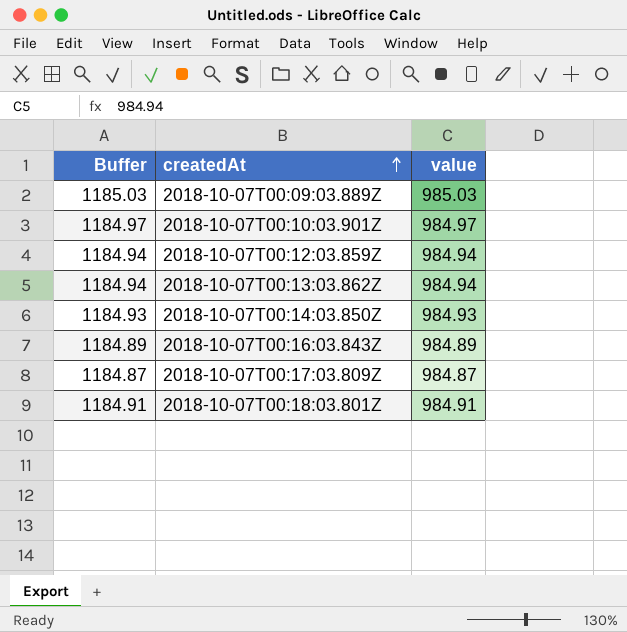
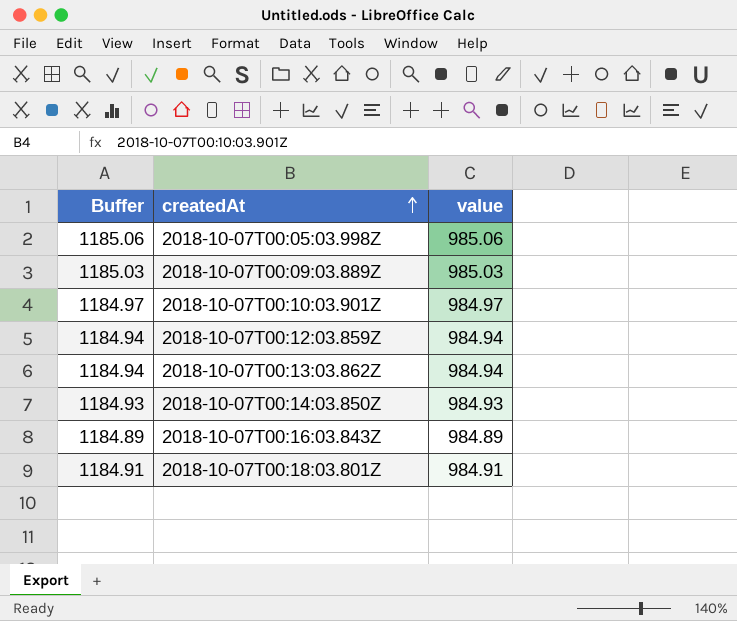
row 2018-10-07T00:17:03.809Z: 1184.87 | 984.87 -> none
row 2018-10-07T00:05:03.998Z: none -> 1185.06 | 985.06

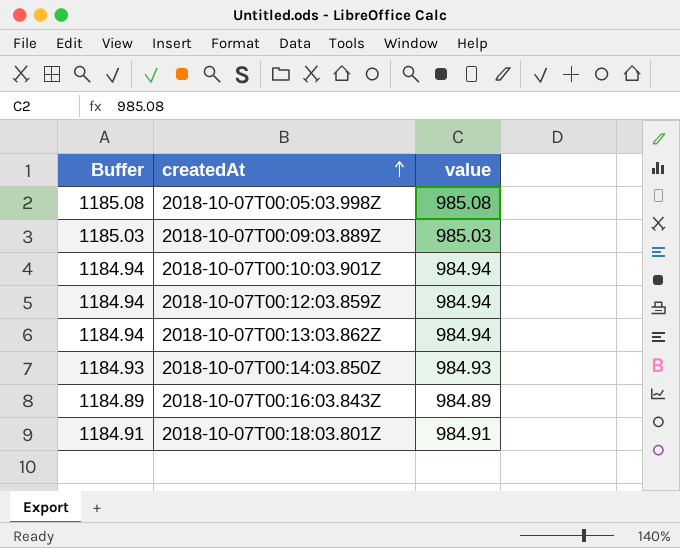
2018-10-07T00:05:03.998Z | Buffer: 1185.06 -> 1185.08
2018-10-07T00:05:03.998Z | value: 985.06 -> 985.08
2018-10-07T00:10:03.901Z | Buffer: 1184.97 -> 1184.94
2018-10-07T00:10:03.901Z | value: 984.97 -> 984.94

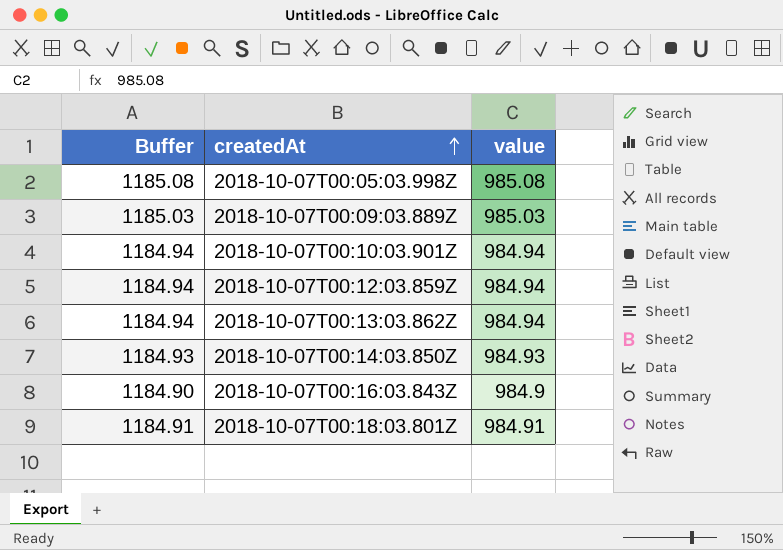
2018-10-07T00:16:03.843Z | Buffer: 1184.89 -> 1184.90
2018-10-07T00:16:03.843Z | value: 984.89 -> 984.9

